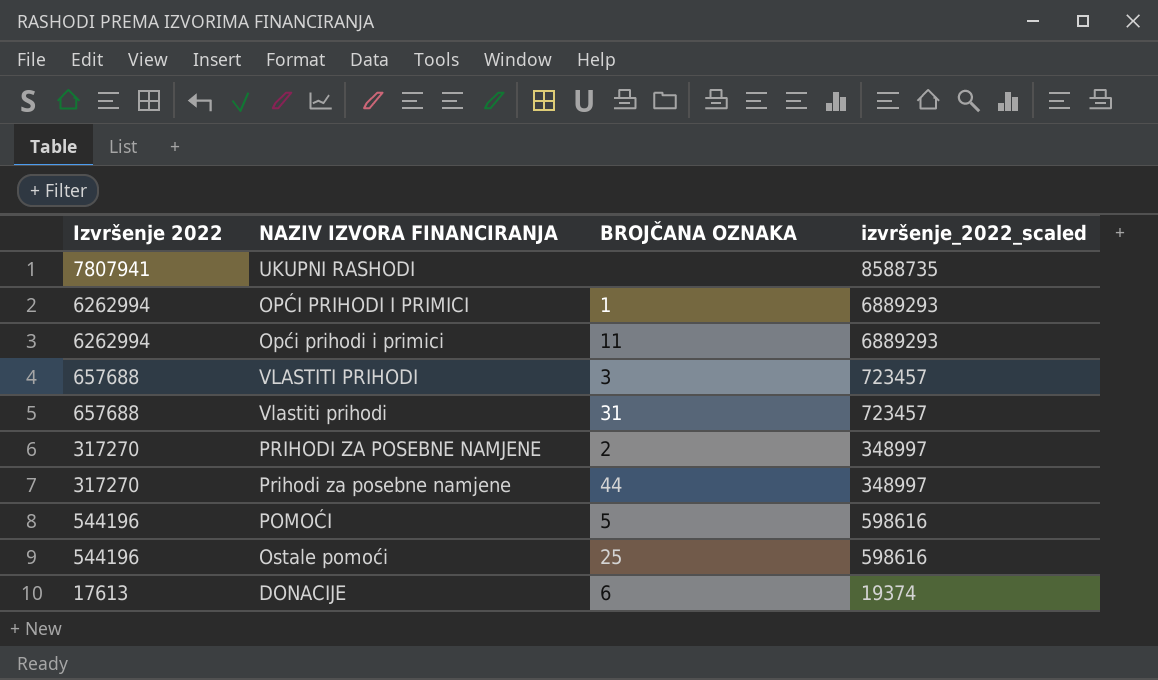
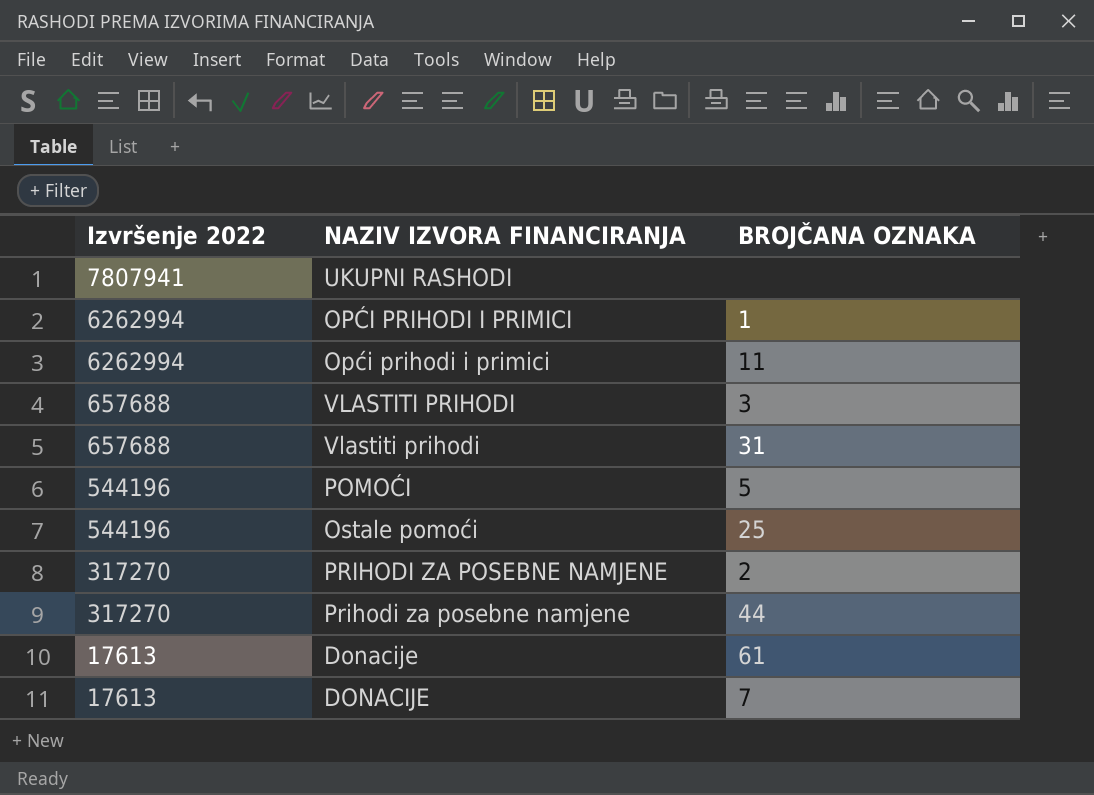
row order: none -> Izvršenje 2022 descending
column izvršenje_2022_scaled | formula: [Izvršenje 2022] * 1.1 -> none
row Donacije: none -> 17613 | 61
DONACIJE | BROJČANA OZNAKA: 6 -> 7

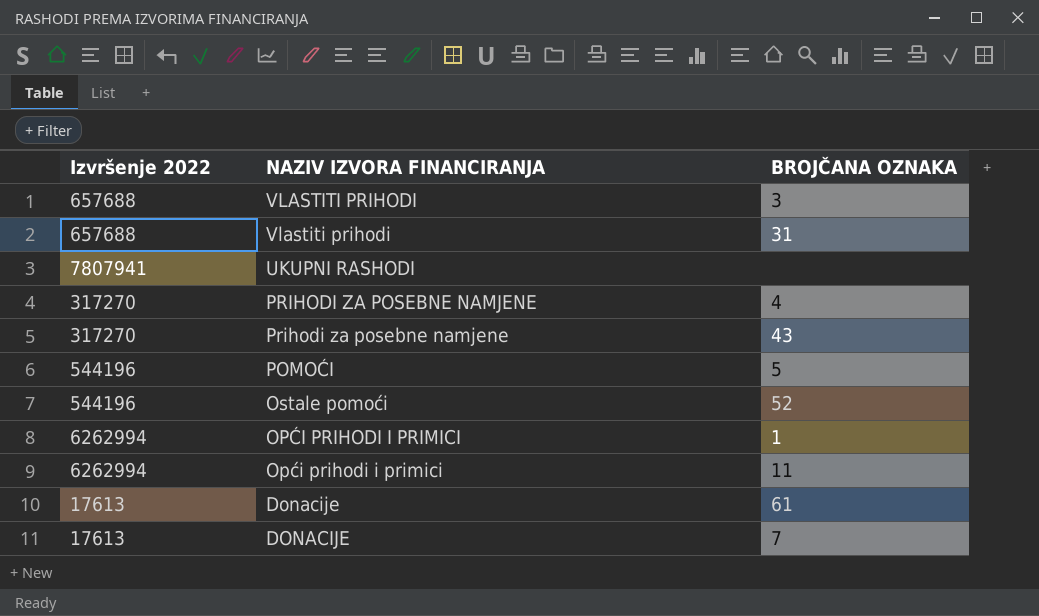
row order: Izvršenje 2022 descending -> NAZIV IZVORA FINANCIRANJA descending
PRIHODI ZA POSEBNE NAMJENE | BROJČANA OZNAKA: 2 -> 4
Prihodi za posebne namjene | BROJČANA OZNAKA: 44 -> 43
Ostale pomoći | BROJČANA OZNAKA: 25 -> 52

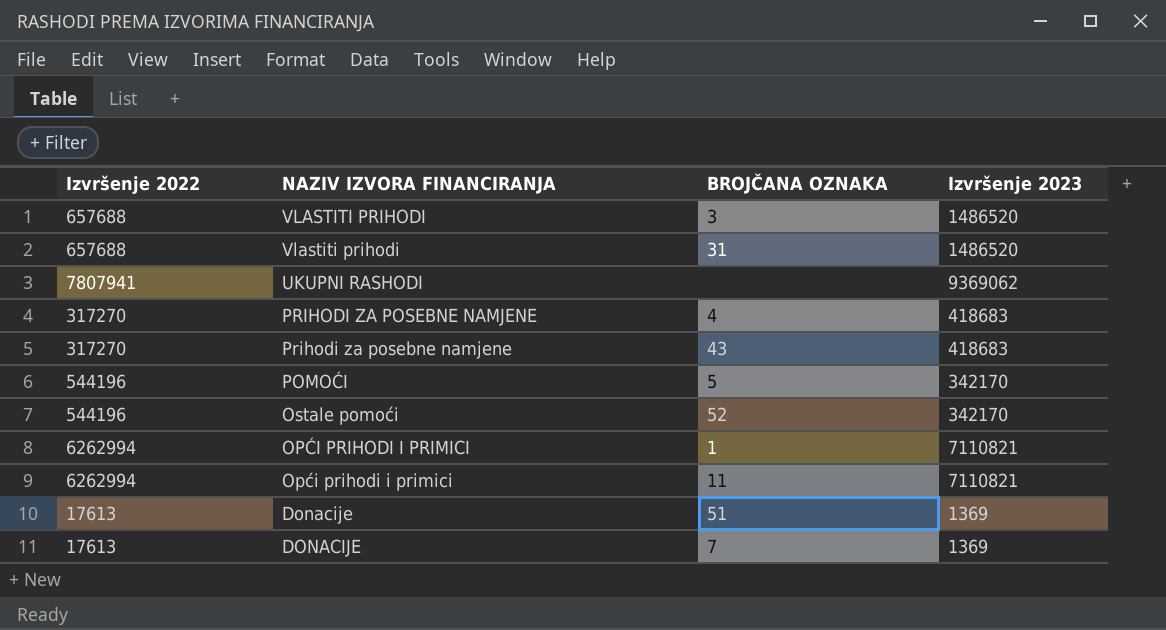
column Izvršenje 2023 | position: none -> 4
Donacije | BROJČANA OZNAKA: 61 -> 51

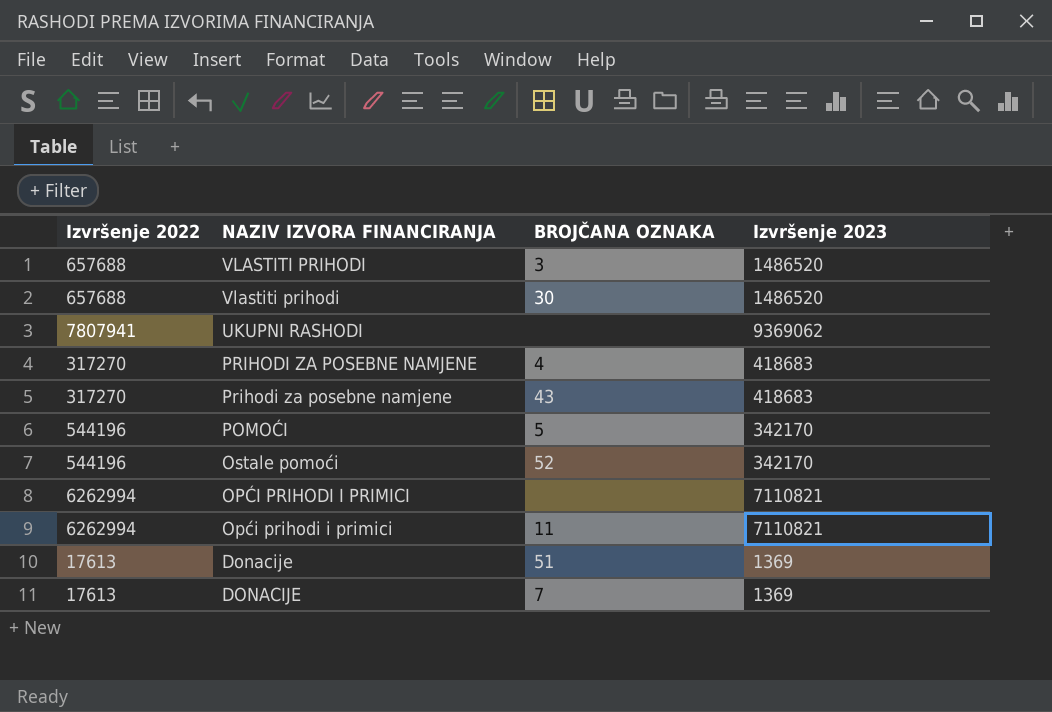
Vlastiti prihodi | BROJČANA OZNAKA: 31 -> 30
OPĆI PRIHODI I PRIMICI | BROJČANA OZNAKA: 1 -> none

